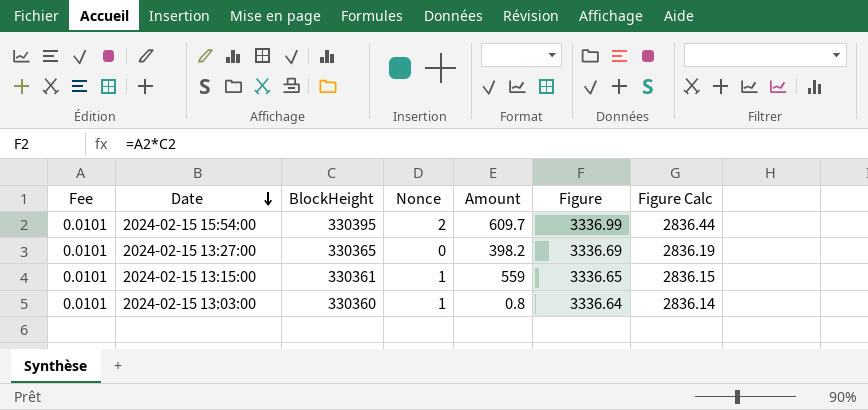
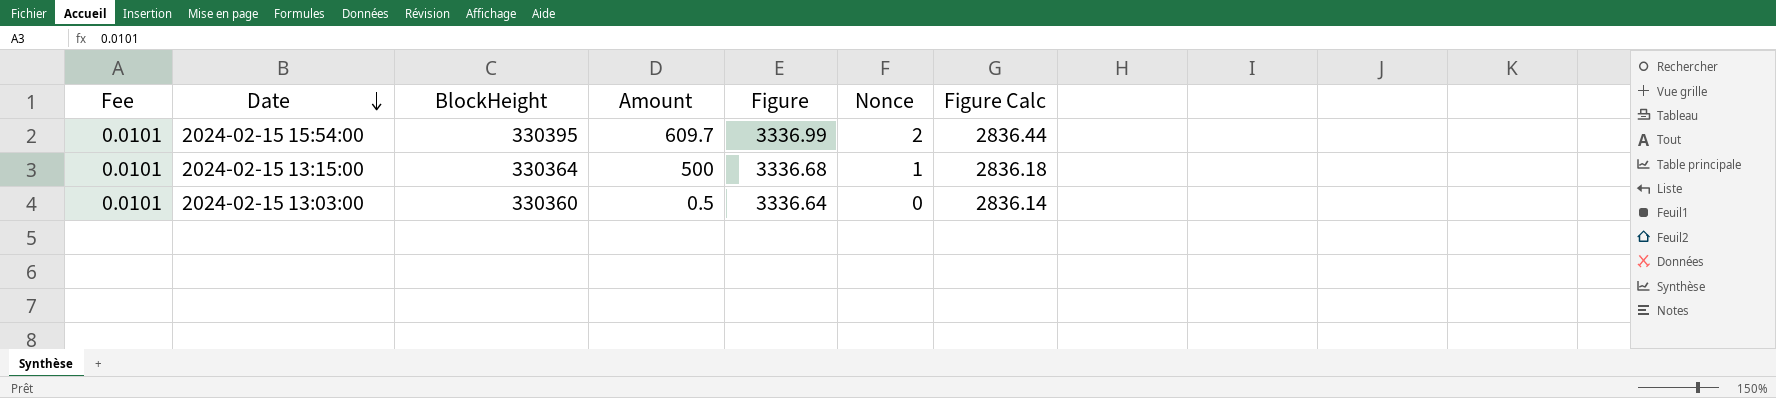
column Nonce | position: 4 -> 6
row 2024-02-15 13:27:00: 0.0101 | 330365 | 0 | 398.2 | 3336.69 | 2836.19 -> none
2024-02-15 13:15:00 | BlockHeight: 330361 -> 330364
2024-02-15 13:15:00 | Amount: 559 -> 500
2024-02-15 13:15:00 | Figure: 3336.65 -> 3336.68
2024-02-15 13:15:00 | Figure Calc: 2836.15 -> 2836.18
2024-02-15 13:03:00 | Amount: 0.8 -> 0.5
2024-02-15 13:03:00 | Nonce: 1 -> 0

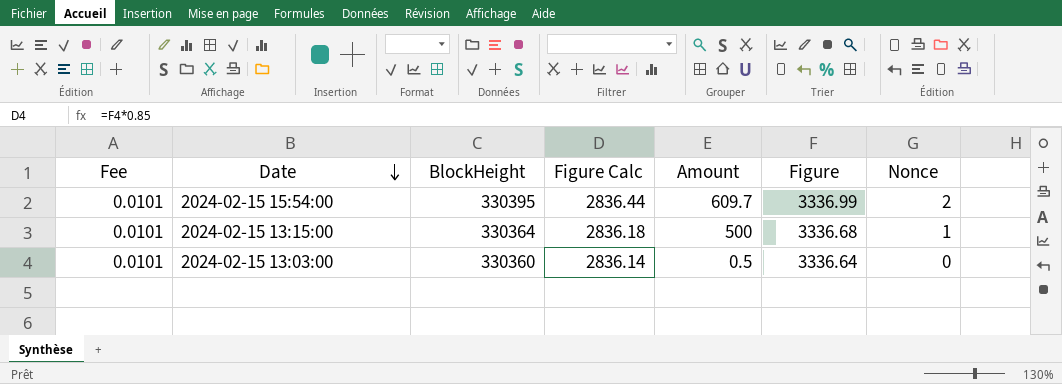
column Figure Calc | position: 7 -> 4

